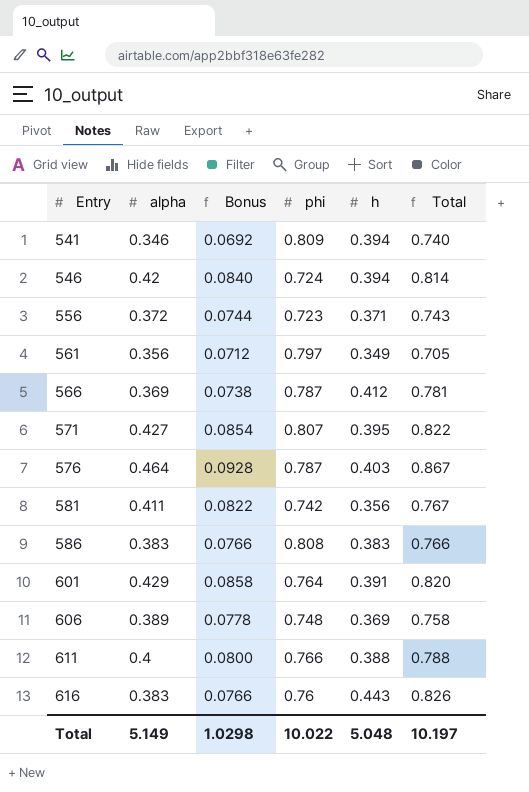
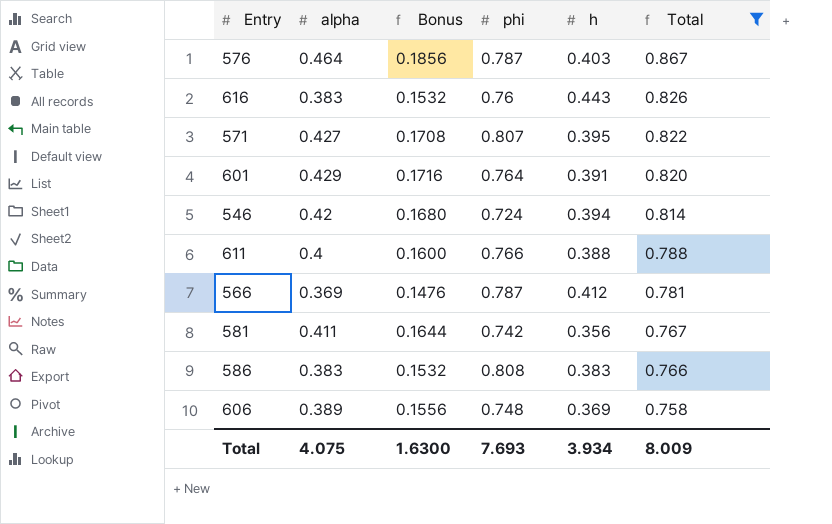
filter: none -> Total >= 0.758
row order: Entry ascending -> Total descending
column Bonus | formula: [alpha] * 0.2 -> [alpha] * 0.4
Total | alpha: 5.149 -> 4.075
Total | Bonus: 1.0298 -> 1.6300
Total | phi: 10.022 -> 7.693
Total | h: 5.048 -> 3.934
Total | Total: 10.197 -> 8.009

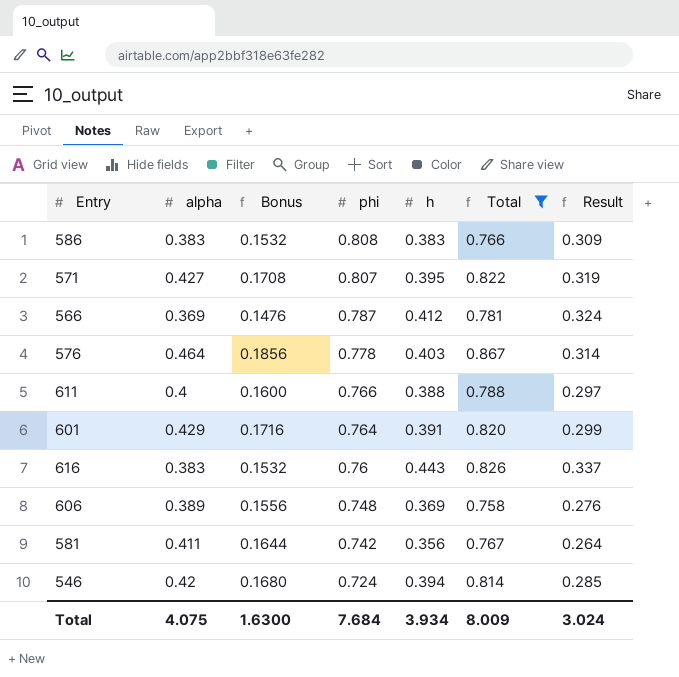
row order: Total descending -> phi descending
column Result | formula: none -> [phi] * [h]
576 | phi: 0.787 -> 0.778
Total | phi: 7.693 -> 7.684

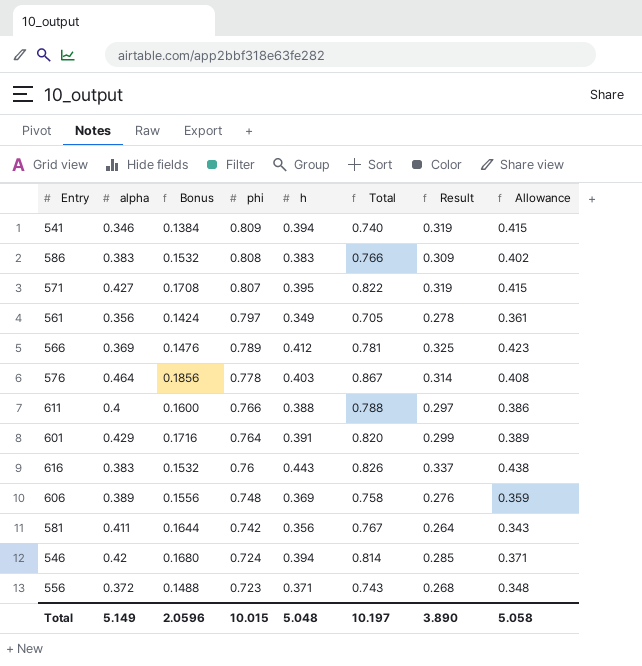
filter: Total >= 0.758 -> none
column Allowance | formula: none -> [Result] * 1.3
566 | phi: 0.787 -> 0.789
566 | Result: 0.324 -> 0.325
Total | alpha: 4.075 -> 5.149
Total | Bonus: 1.6300 -> 2.0596
Total | phi: 7.684 -> 10.015
Total | h: 3.934 -> 5.048
Total | Total: 8.009 -> 10.197
Total | Result: 3.024 -> 3.890

